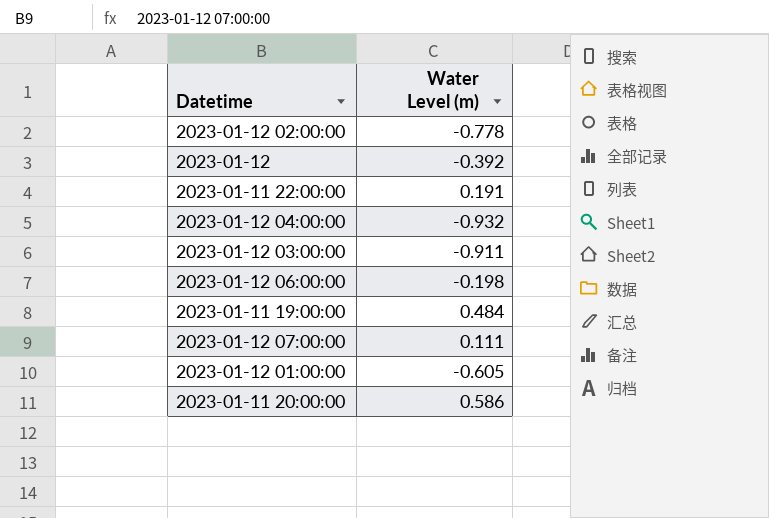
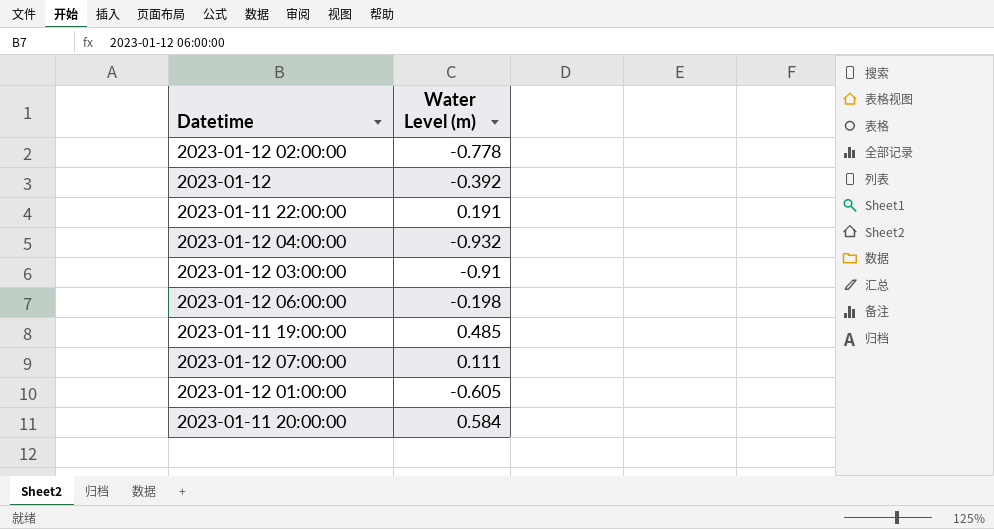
2023-01-12 03:00:00 | Water Level (m): -0.911 -> -0.91
2023-01-11 19:00:00 | Water Level (m): 0.484 -> 0.485
2023-01-11 20:00:00 | Water Level (m): 0.586 -> 0.584

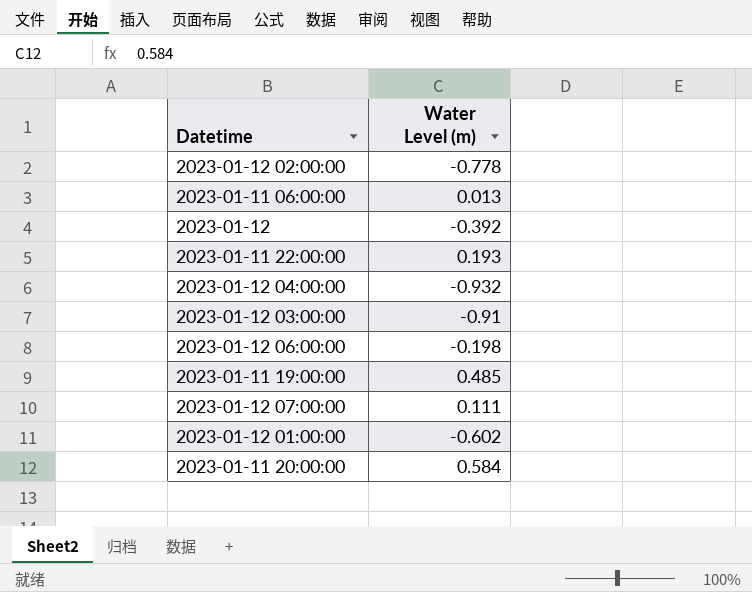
row 2023-01-11 06:00:00: none -> 0.013
2023-01-11 22:00:00 | Water Level (m): 0.191 -> 0.193
2023-01-12 01:00:00 | Water Level (m): -0.605 -> -0.602

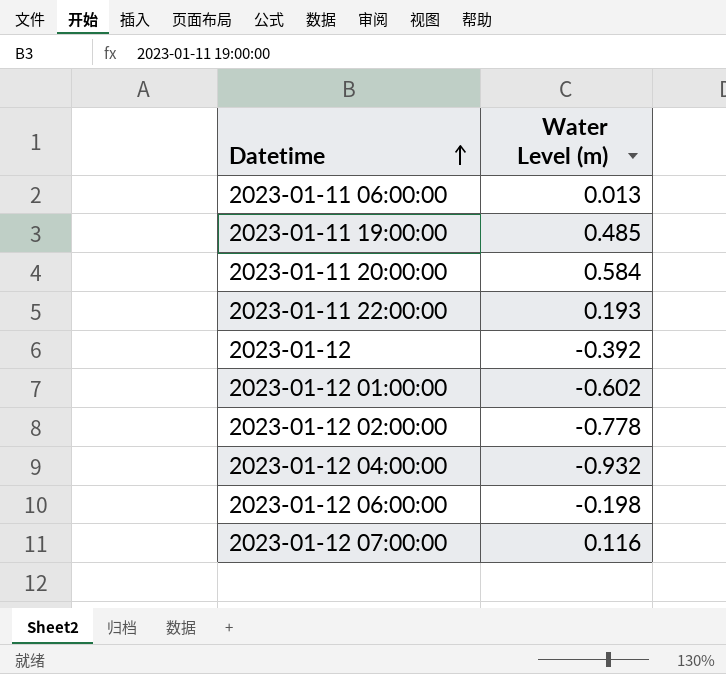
row order: none -> Datetime ascending
row 2023-01-12 03:00:00: -0.91 -> none
2023-01-12 07:00:00 | Water Level (m): 0.111 -> 0.116

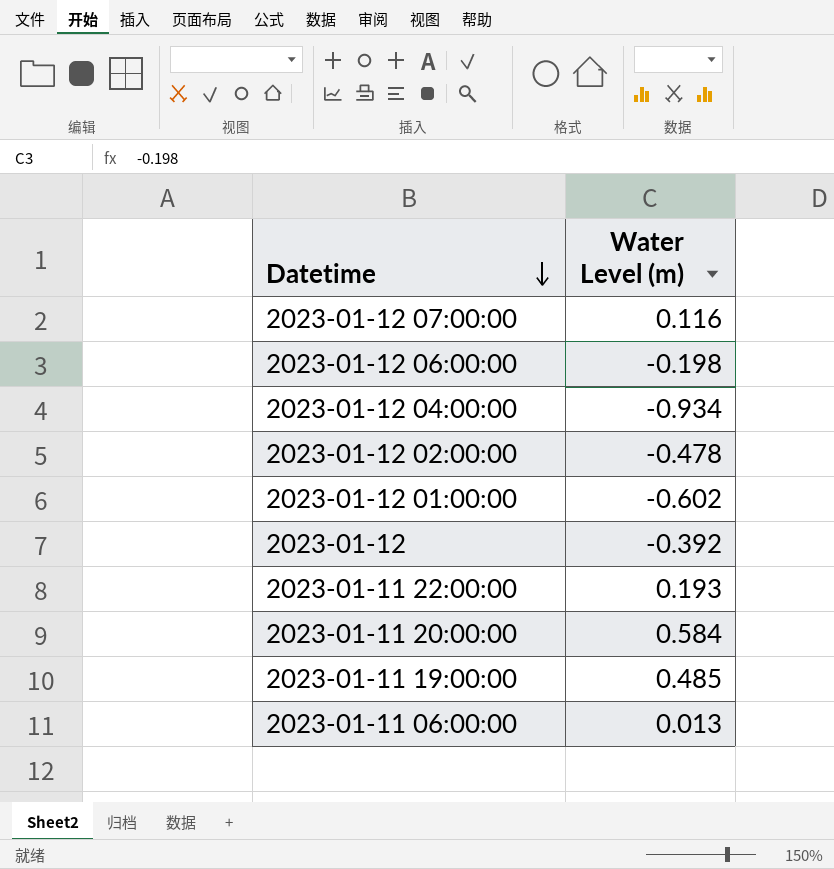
row order: Datetime ascending -> Datetime descending
2023-01-12 04:00:00 | Water Level (m): -0.932 -> -0.934
2023-01-12 02:00:00 | Water Level (m): -0.778 -> -0.478

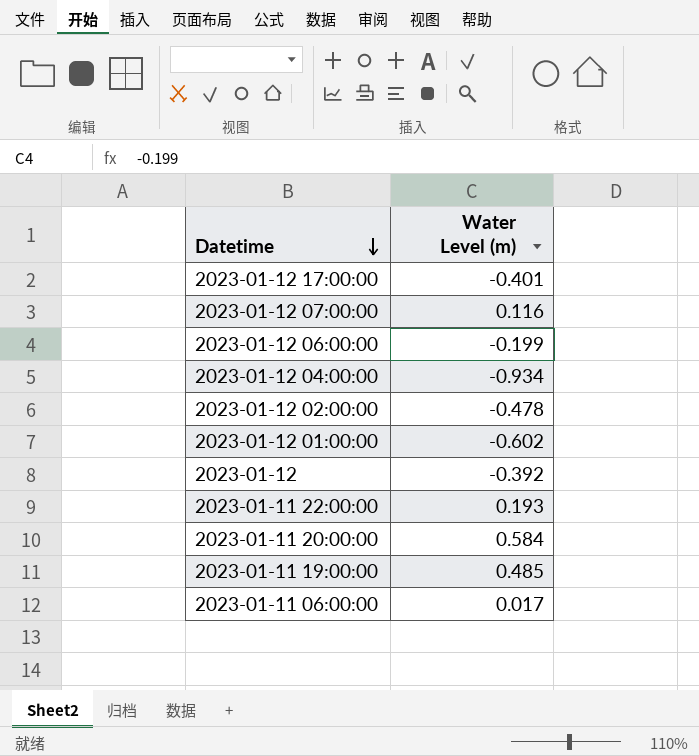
row 2023-01-12 17:00:00: none -> -0.401
2023-01-12 06:00:00 | Water Level (m): -0.198 -> -0.199
2023-01-11 06:00:00 | Water Level (m): 0.013 -> 0.017

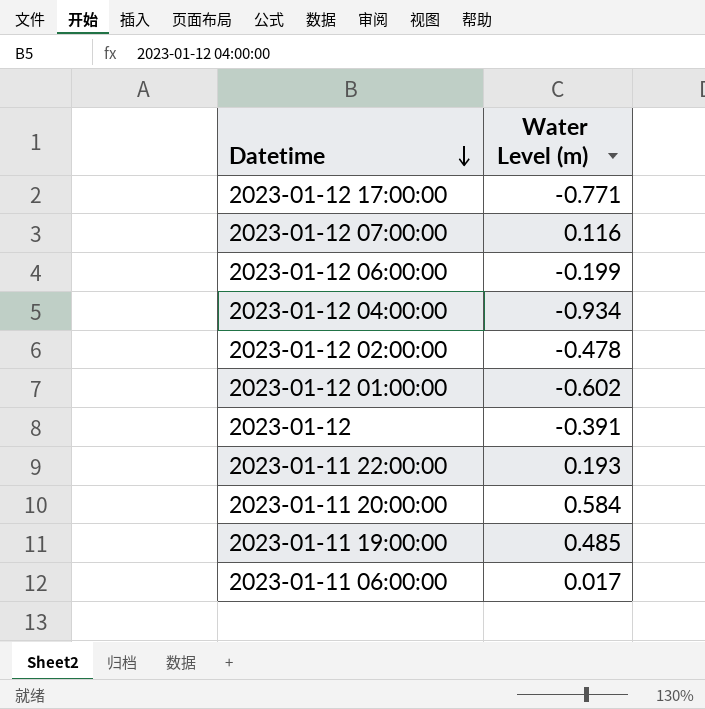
2023-01-12 17:00:00 | Water Level (m): -0.401 -> -0.771
2023-01-12 | Water Level (m): -0.392 -> -0.391

